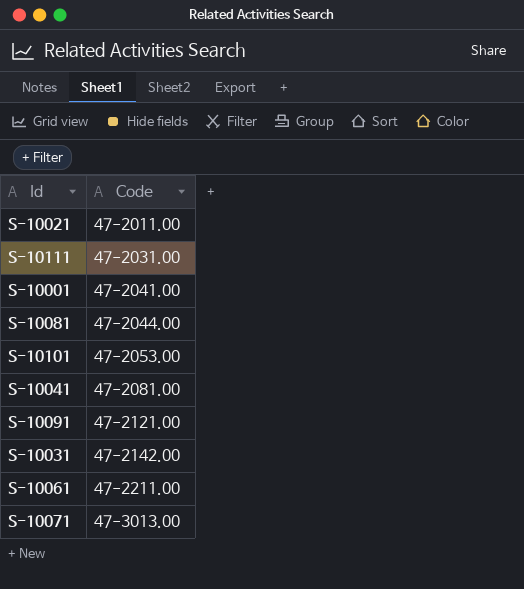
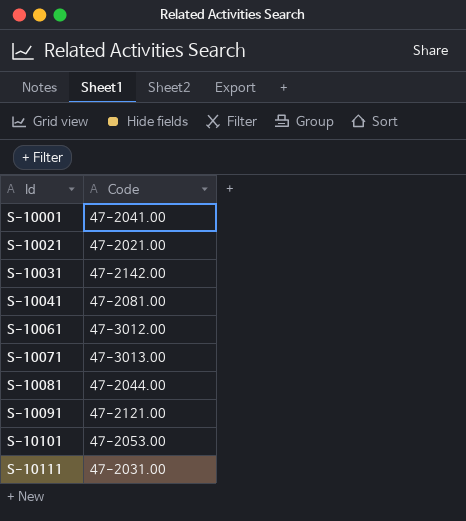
row order: Code ascending -> Id ascending
S-10021 | Code: 47-2011.00 -> 47-2021.00
S-10061 | Code: 47-2211.00 -> 47-3012.00

